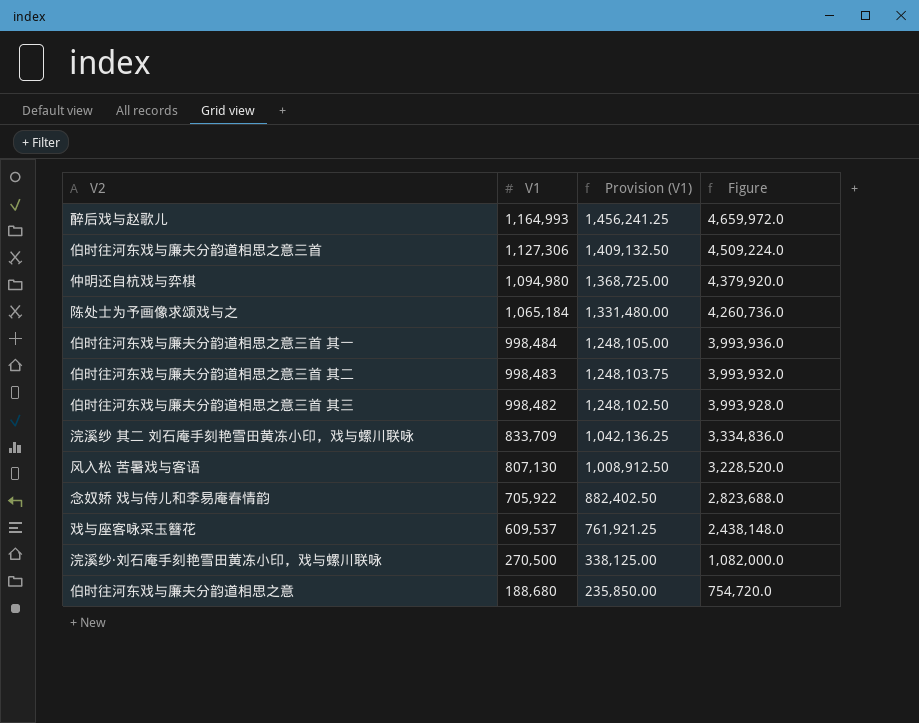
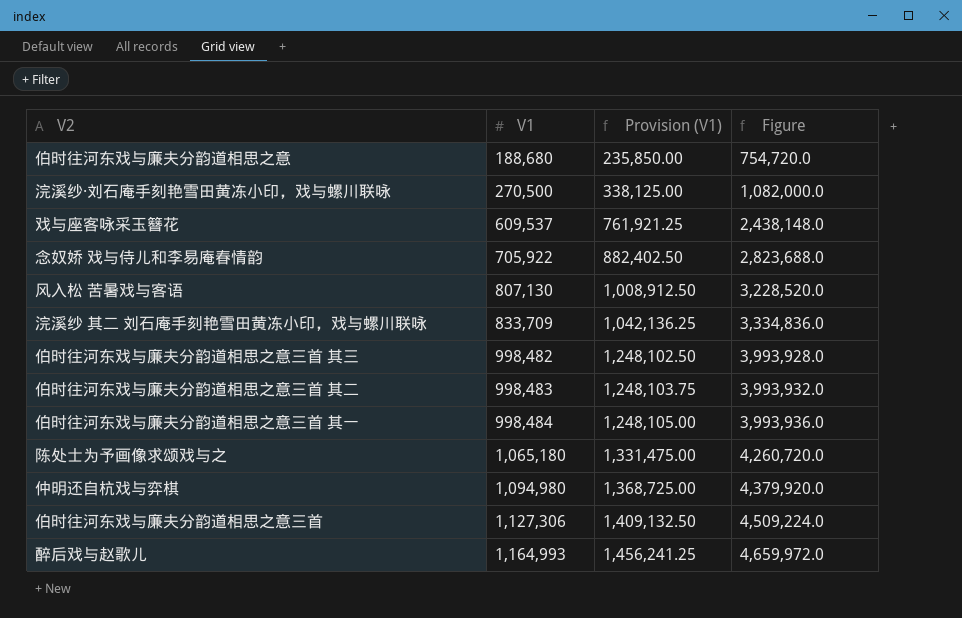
row order: V1 descending -> V1 ascending
陈处士为予画像求颂戏与之 | V1: 1,065,184 -> 1,065,180
陈处士为予画像求颂戏与之 | Provision (V1): 1,331,480.00 -> 1,331,475.00
陈处士为予画像求颂戏与之 | Figure: 4,260,736.0 -> 4,260,720.0

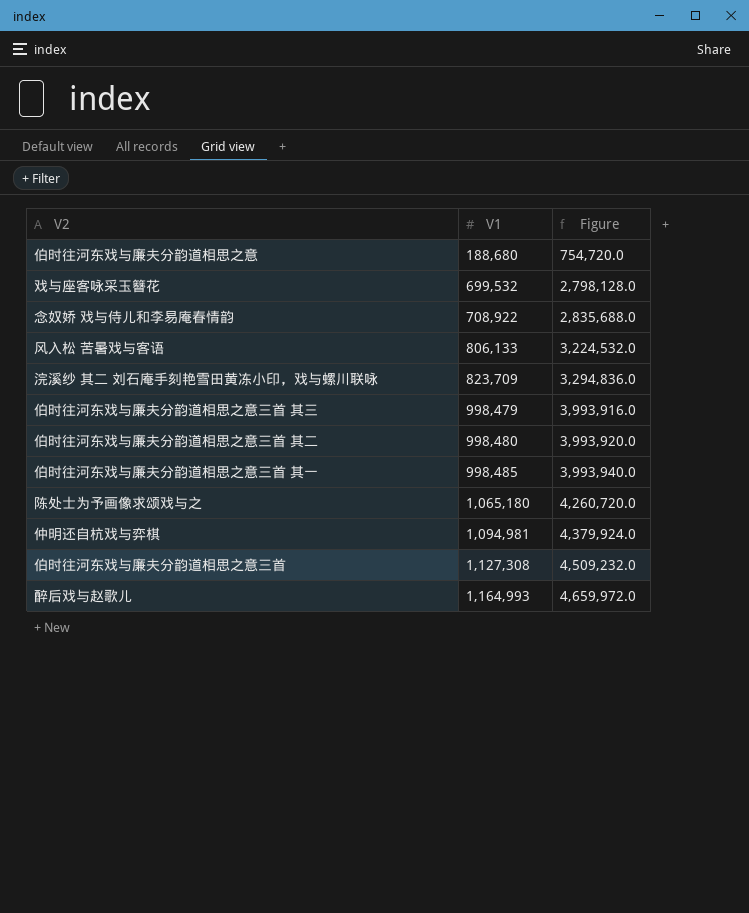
column Provision (V1) | formula: [V1] * 1.25 -> none
row 浣溪纱·刘石庵手刻艳雪田黄冻小印，戏与螺川联咏: 270,500 | 338,125.00 | 1,082,000.0 -> none
戏与座客咏采玉簪花 | V1: 609,537 -> 699,532
戏与座客咏采玉簪花 | Figure: 2,438,148.0 -> 2,798,128.0
念奴娇 戏与侍儿和李易庵春情韵 | V1: 705,922 -> 708,922
念奴娇 戏与侍儿和李易庵春情韵 | Figure: 2,823,688.0 -> 2,835,688.0
风入松 苦暑戏与客语 | V1: 807,130 -> 806,133
风入松 苦暑戏与客语 | Figure: 3,228,520.0 -> 3,224,532.0
浣溪纱 其二 刘石庵手刻艳雪田黄冻小印，戏与螺川联咏 | V1: 833,709 -> 823,709
浣溪纱 其二 刘石庵手刻艳雪田黄冻小印，戏与螺川联咏 | Figure: 3,334,836.0 -> 3,294,836.0
伯时往河东戏与廉夫分韵道相思之意三首 其三 | V1: 998,482 -> 998,479
伯时往河东戏与廉夫分韵道相思之意三首 其三 | Figure: 3,993,928.0 -> 3,993,916.0
伯时往河东戏与廉夫分韵道相思之意三首 其二 | V1: 998,483 -> 998,480
伯时往河东戏与廉夫分韵道相思之意三首 其二 | Figure: 3,993,932.0 -> 3,993,920.0
伯时往河东戏与廉夫分韵道相思之意三首 其一 | V1: 998,484 -> 998,485
伯时往河东戏与廉夫分韵道相思之意三首 其一 | Figure: 3,993,936.0 -> 3,993,940.0
仲明还自杭戏与弈棋 | V1: 1,094,980 -> 1,094,981
仲明还自杭戏与弈棋 | Figure: 4,379,920.0 -> 4,379,924.0
伯时往河东戏与廉夫分韵道相思之意三首 | V1: 1,127,306 -> 1,127,308
伯时往河东戏与廉夫分韵道相思之意三首 | Figure: 4,509,224.0 -> 4,509,232.0

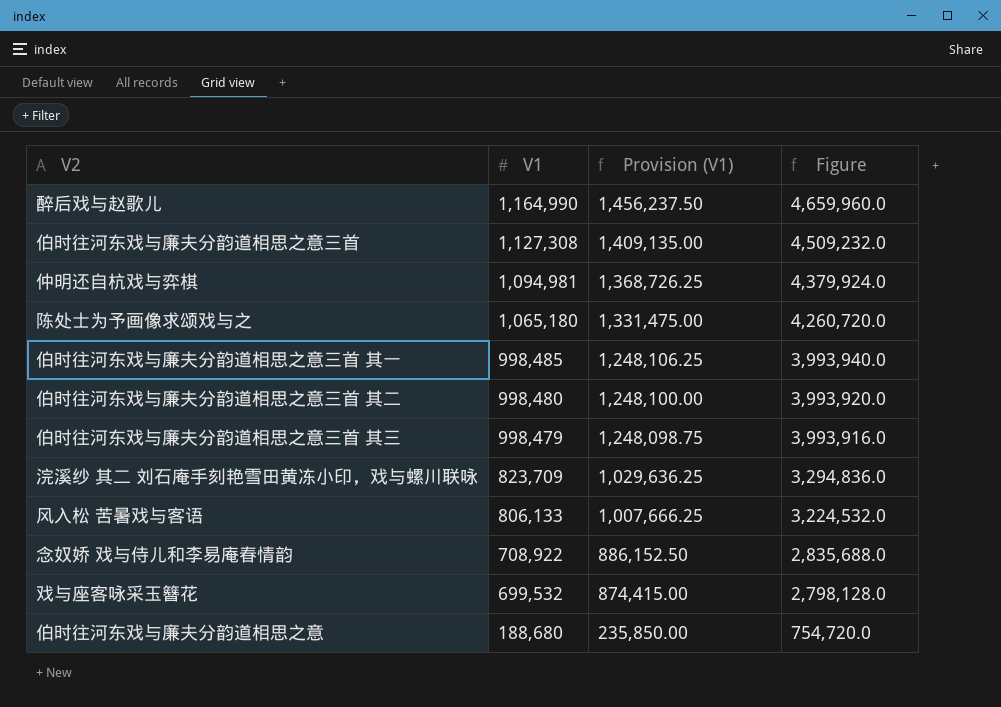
row order: V1 ascending -> V1 descending
column Provision (V1) | formula: none -> [V1] * 1.25
醉后戏与赵歌儿 | V1: 1,164,993 -> 1,164,990
醉后戏与赵歌儿 | Figure: 4,659,972.0 -> 4,659,960.0

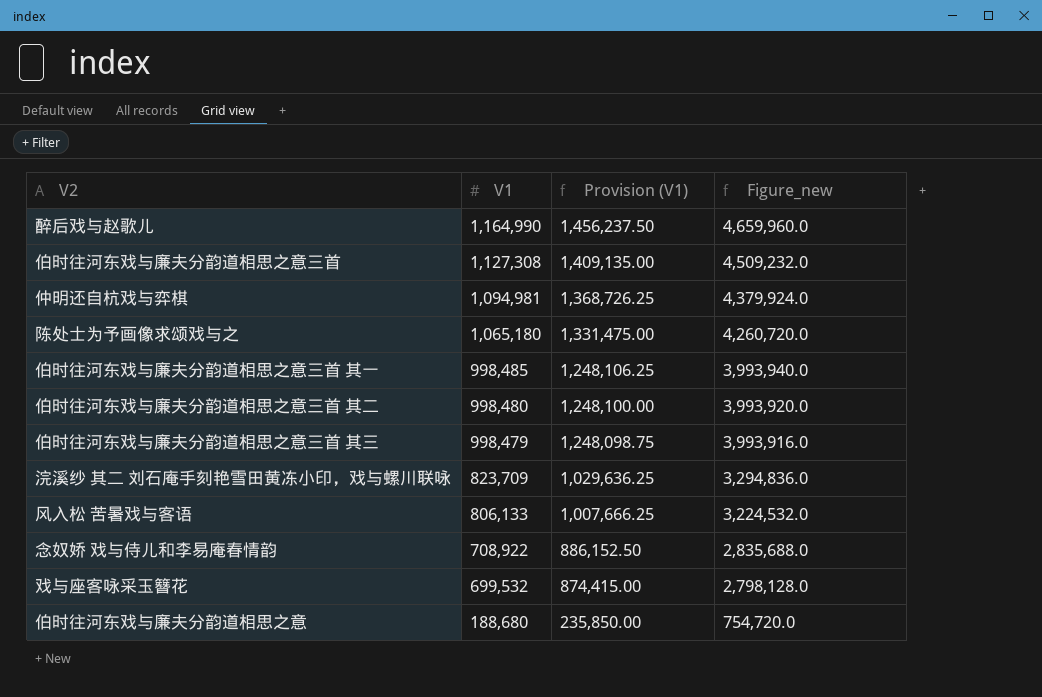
column name: Figure -> Figure_new

